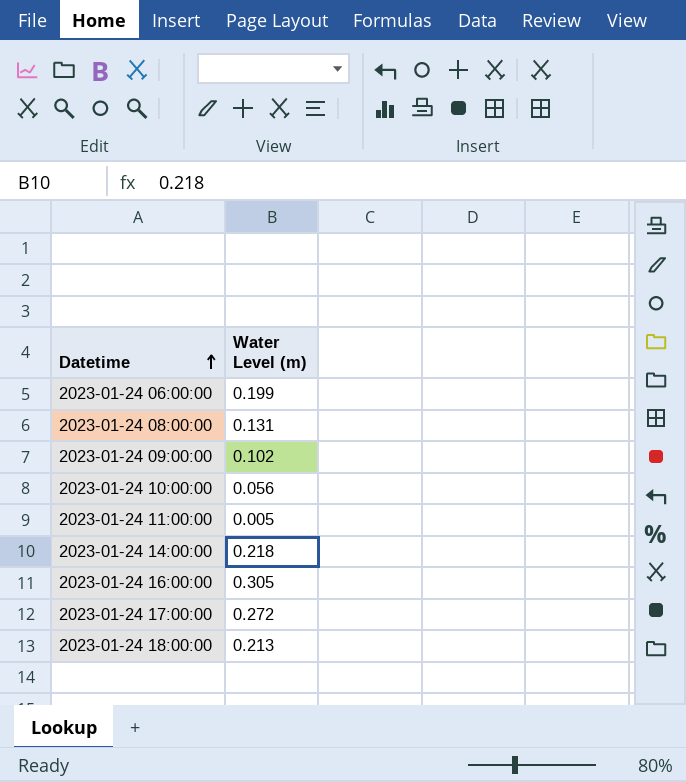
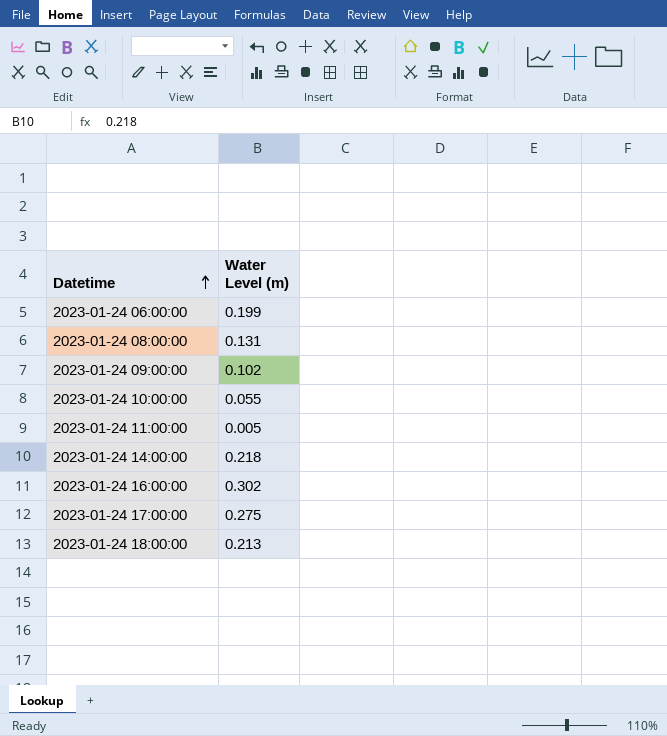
2023-01-24 10:00:00 | Water Level (m): 0.056 -> 0.055
2023-01-24 16:00:00 | Water Level (m): 0.305 -> 0.302
2023-01-24 17:00:00 | Water Level (m): 0.272 -> 0.275

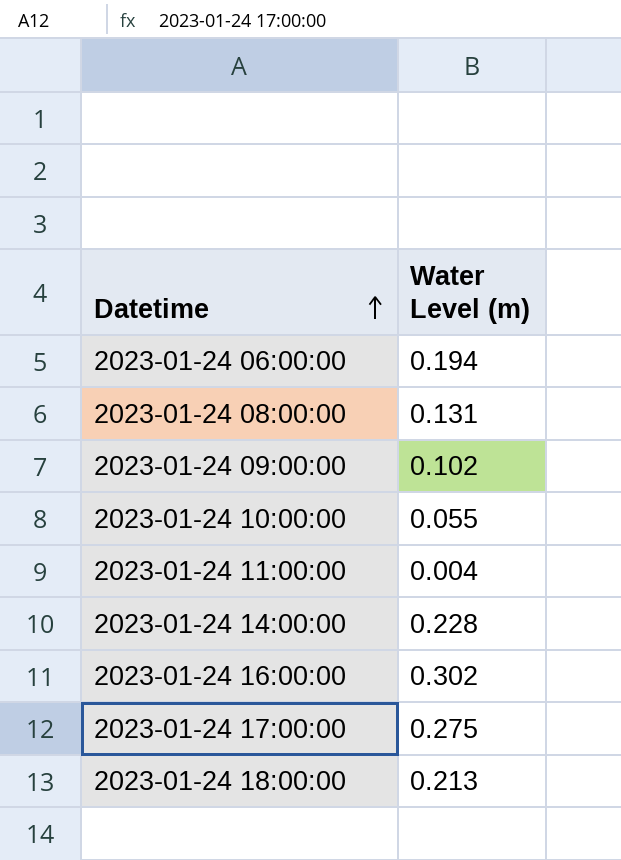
2023-01-24 06:00:00 | Water Level (m): 0.199 -> 0.194
2023-01-24 11:00:00 | Water Level (m): 0.005 -> 0.004
2023-01-24 14:00:00 | Water Level (m): 0.218 -> 0.228

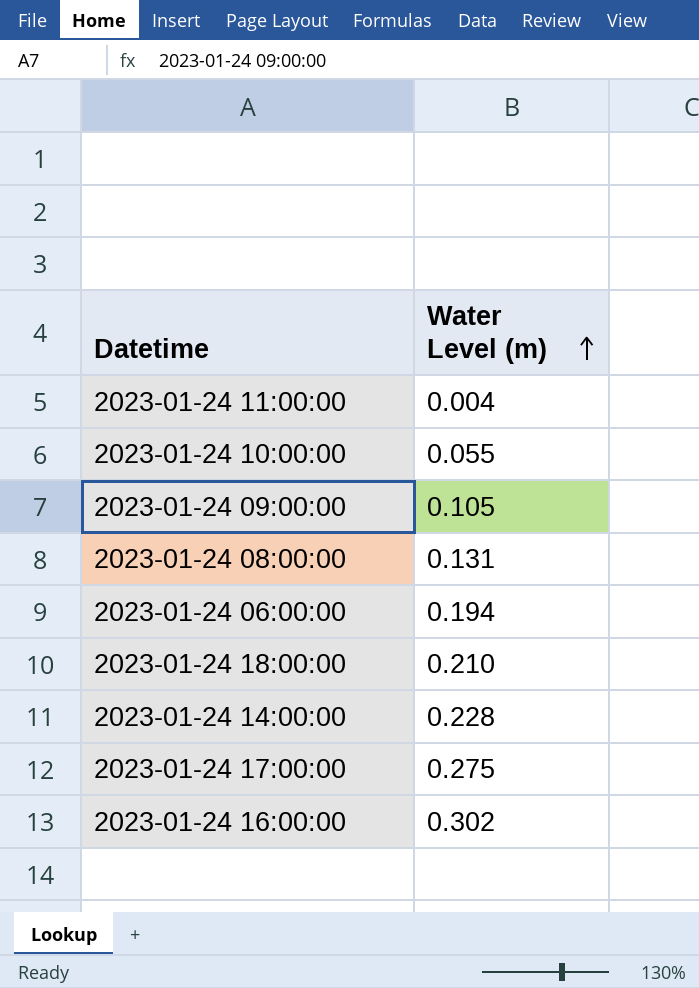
row order: Datetime ascending -> Water Level (m) ascending
2023-01-24 09:00:00 | Water Level (m): 0.102 -> 0.105
2023-01-24 18:00:00 | Water Level (m): 0.213 -> 0.210

